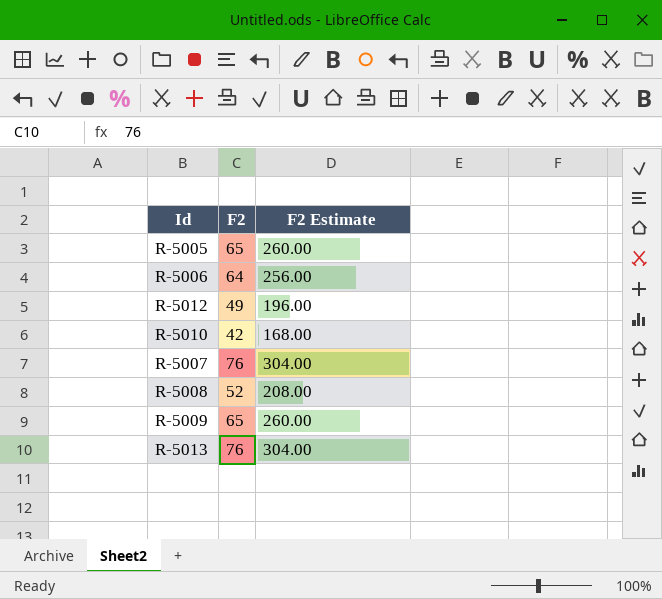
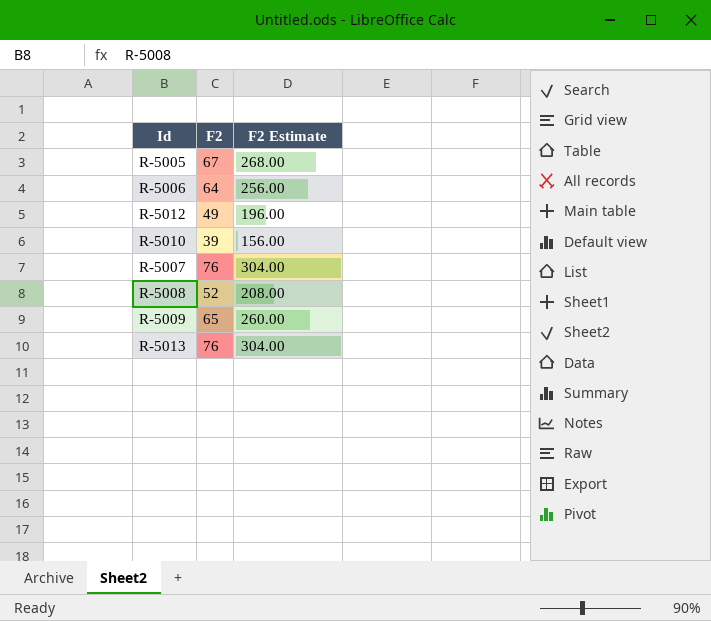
R-5005 | F2: 65 -> 67
R-5005 | F2 Estimate: 260.00 -> 268.00
R-5010 | F2: 42 -> 39
R-5010 | F2 Estimate: 168.00 -> 156.00

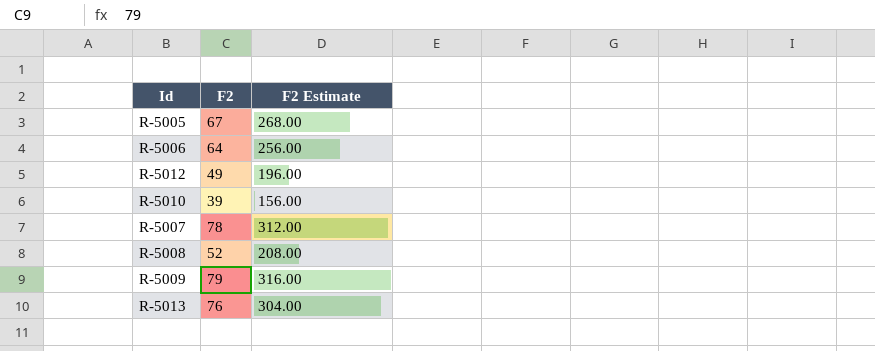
R-5007 | F2: 76 -> 78
R-5007 | F2 Estimate: 304.00 -> 312.00
R-5009 | F2: 65 -> 79
R-5009 | F2 Estimate: 260.00 -> 316.00

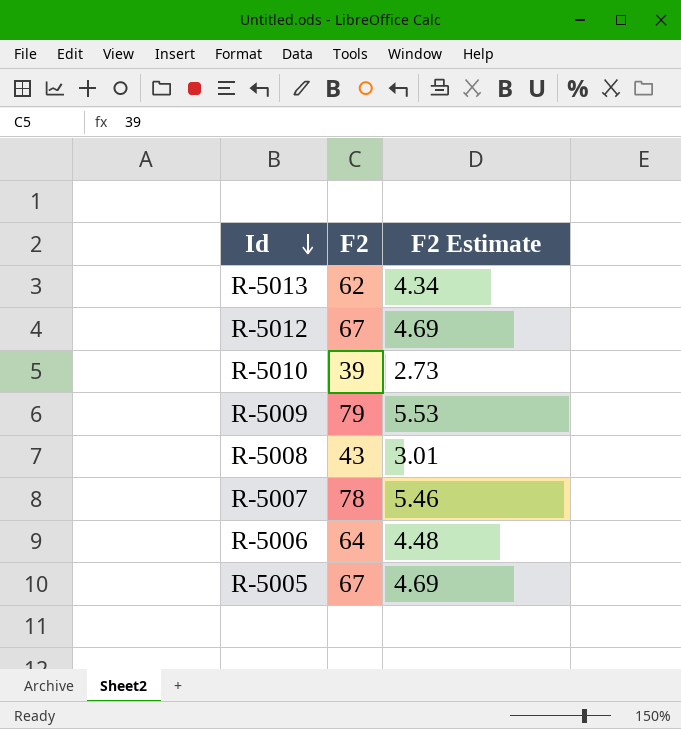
row order: none -> Id descending
column F2 Estimate | formula: [F2] * 4 -> [F2] * 0.07
R-5013 | F2: 76 -> 62
R-5012 | F2: 49 -> 67
R-5008 | F2: 52 -> 43

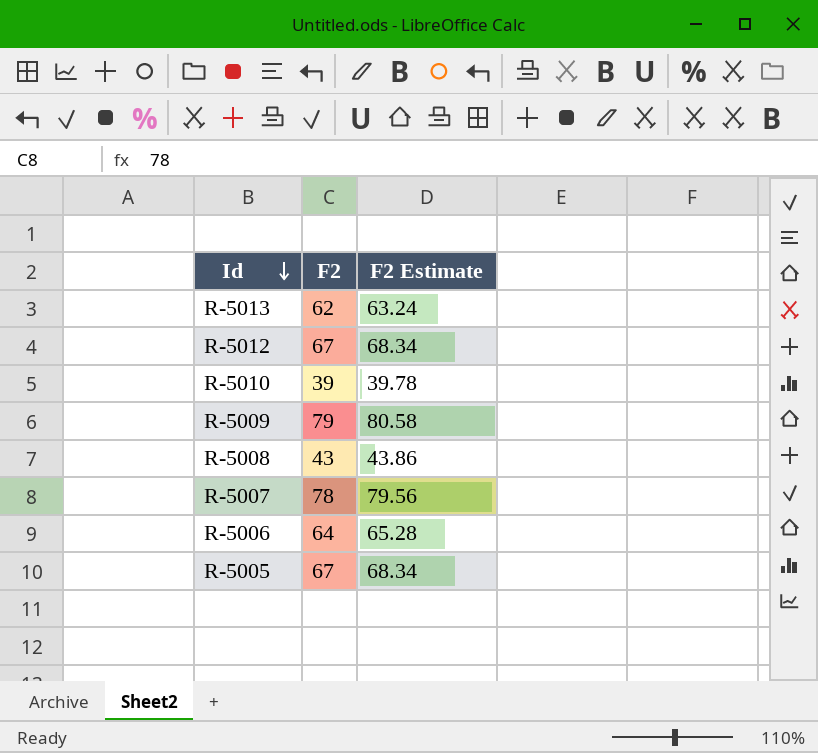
column F2 Estimate | formula: [F2] * 0.07 -> [F2] * 1.02

